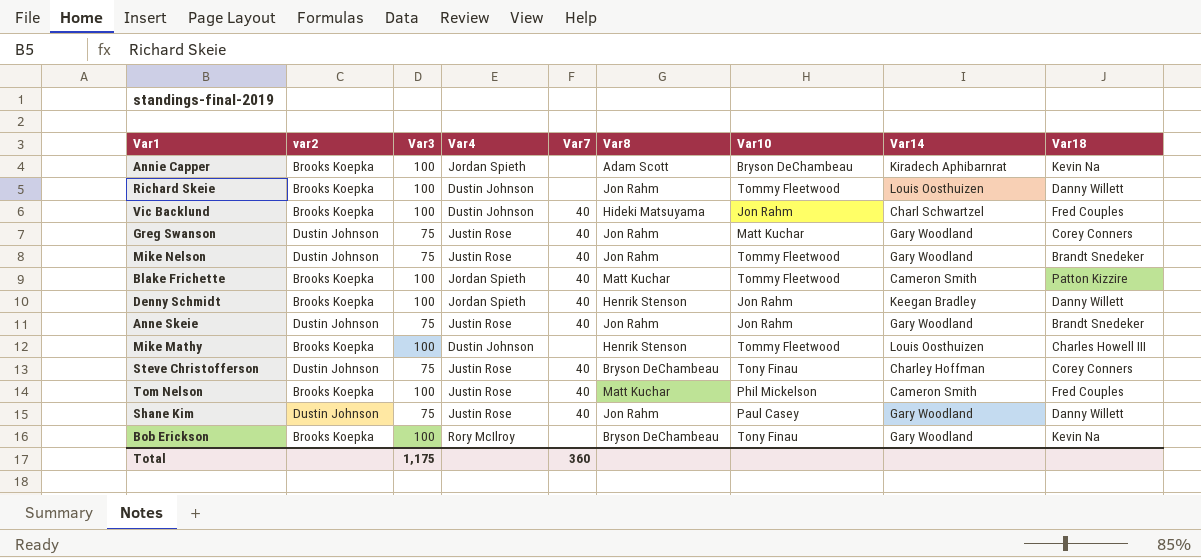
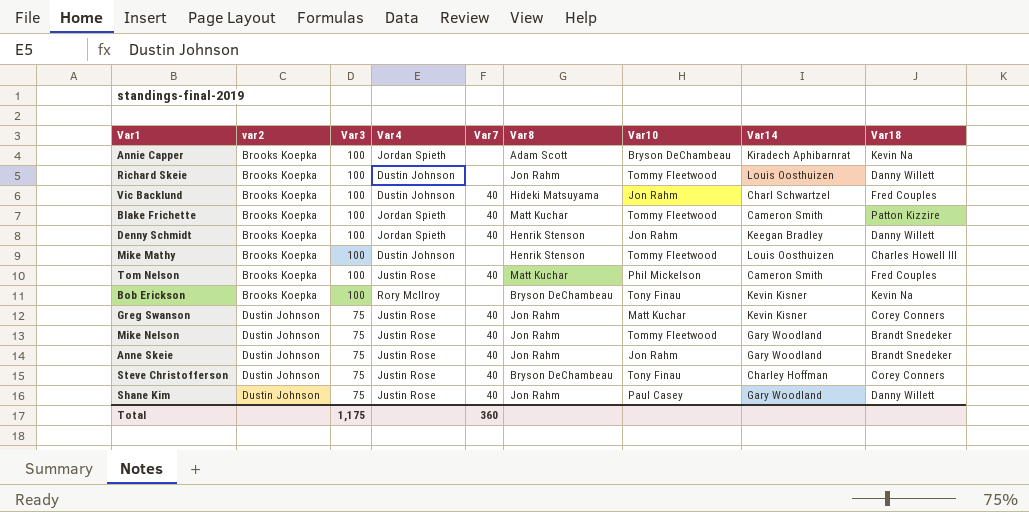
row order: none -> var2 ascending
Bob Erickson | Var14: Gary Woodland -> Kevin Kisner
Greg Swanson | Var14: Gary Woodland -> Kevin Kisner

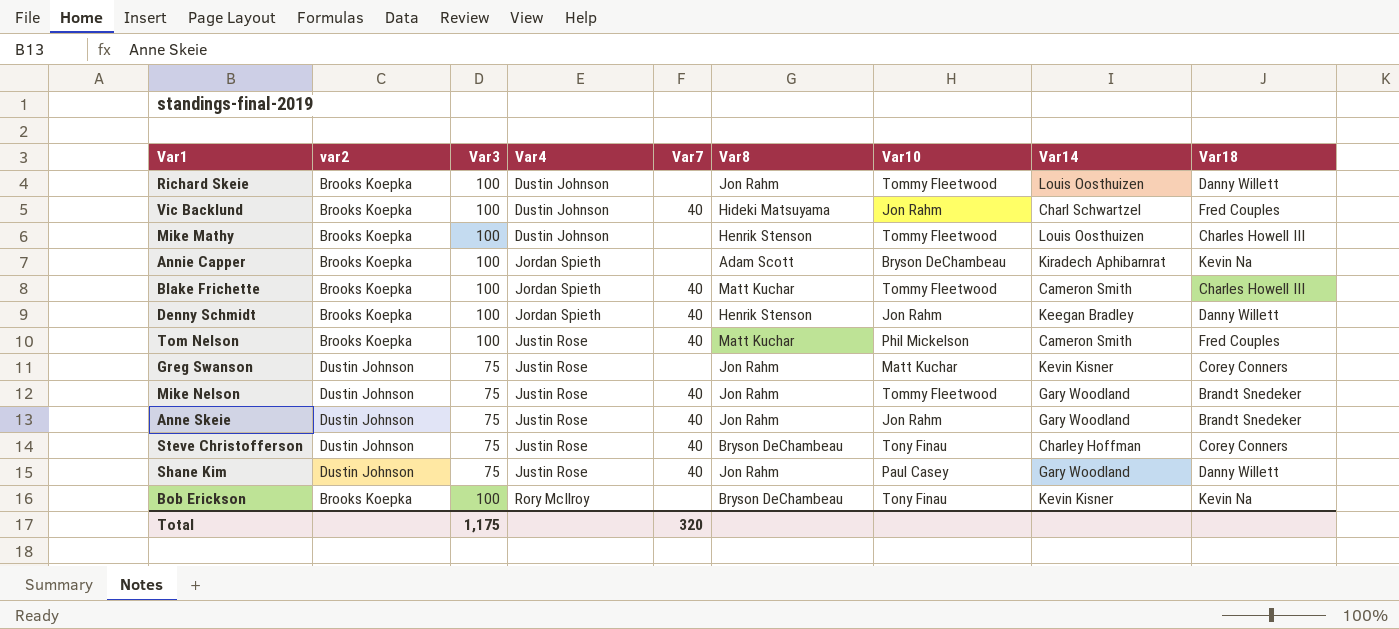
row order: var2 ascending -> Var4 ascending
Blake Frichette | Var18: Patton Kizzire -> Charles Howell III
Greg Swanson | Var7: 40 -> none
Total | Var7: 360 -> 320

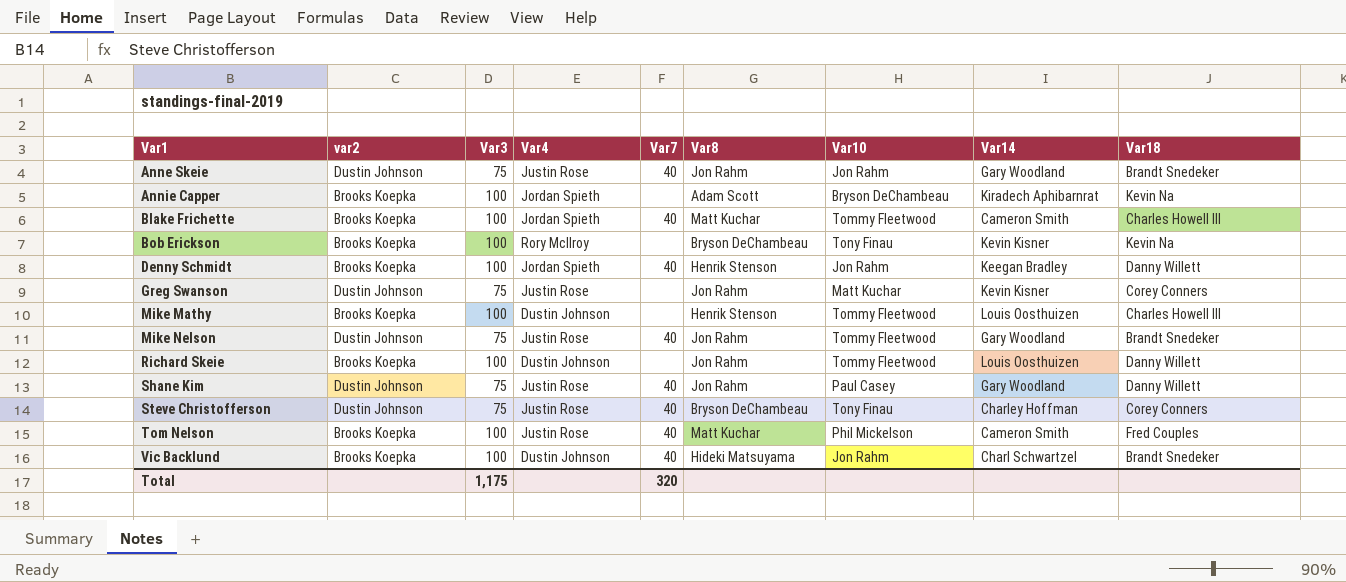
row order: Var4 ascending -> Var1 ascending
Vic Backlund | Var18: Fred Couples -> Brandt Snedeker

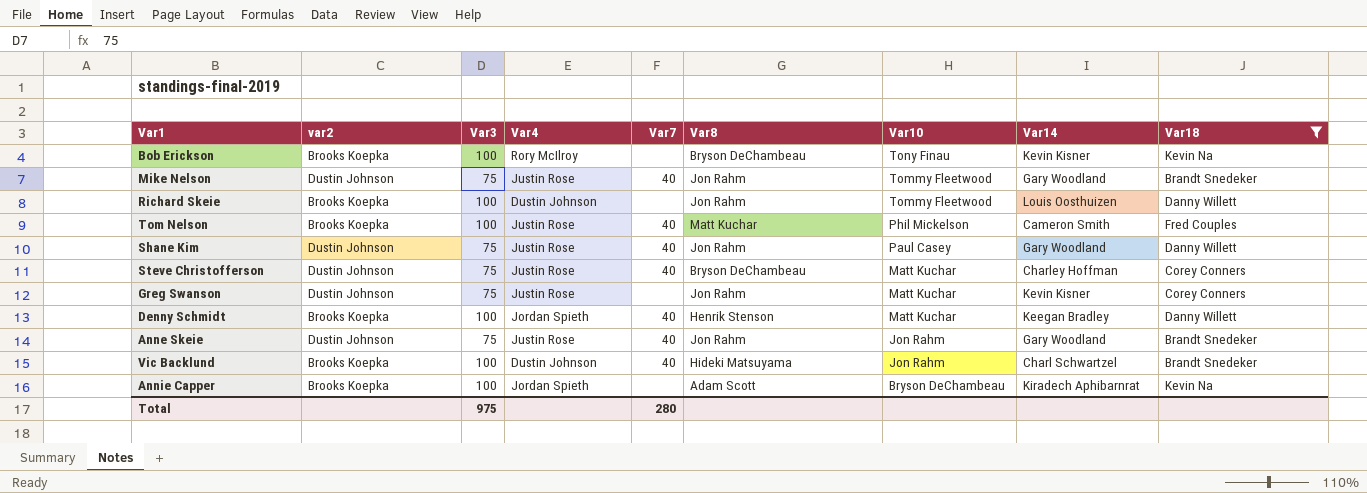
filter: none -> Var18 != Charles Howell III
row order: Var1 ascending -> Var10 descending
Steve Christofferson | Var10: Tony Finau -> Matt Kuchar
Denny Schmidt | Var10: Jon Rahm -> Matt Kuchar
Total | Var3: 1,175 -> 975
Total | Var7: 320 -> 280

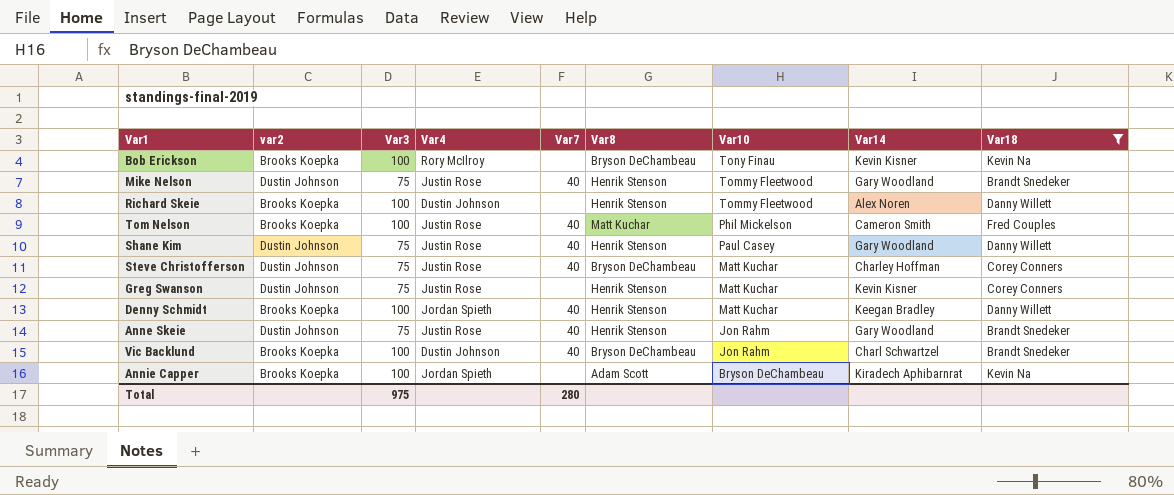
Mike Nelson | Var8: Jon Rahm -> Henrik Stenson
Richard Skeie | Var8: Jon Rahm -> Henrik Stenson
Richard Skeie | Var14: Louis Oosthuizen -> Alex Noren
Shane Kim | Var8: Jon Rahm -> Henrik Stenson
Greg Swanson | Var8: Jon Rahm -> Henrik Stenson
Anne Skeie | Var8: Jon Rahm -> Henrik Stenson
Vic Backlund | Var8: Hideki Matsuyama -> Bryson DeChambeau

